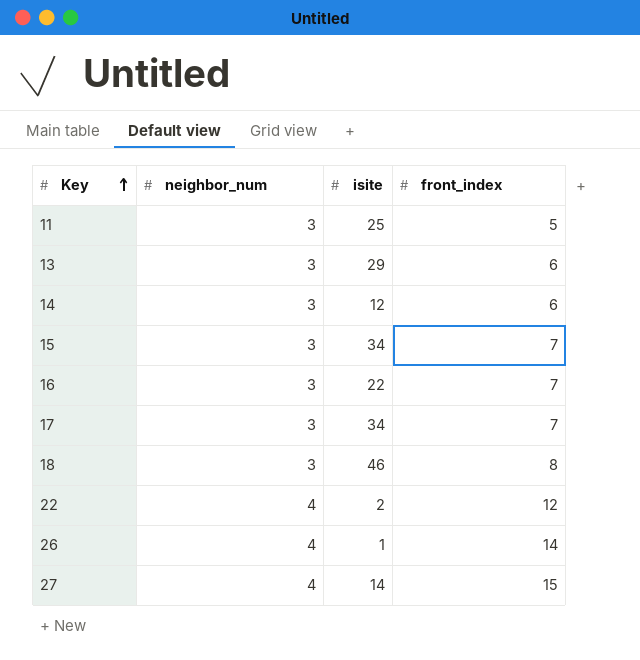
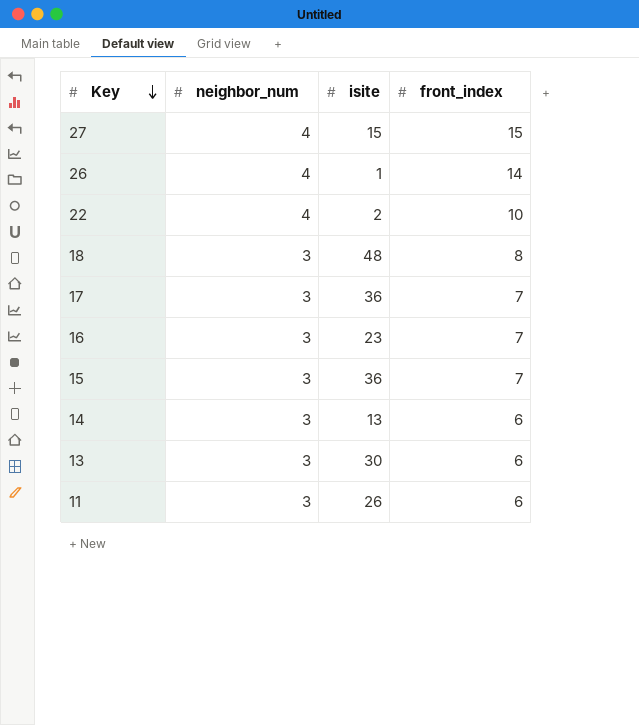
row order: Key ascending -> Key descending
27 | isite: 14 -> 15
22 | front_index: 12 -> 10
18 | isite: 46 -> 48
17 | isite: 34 -> 36
16 | isite: 22 -> 23
15 | isite: 34 -> 36
14 | isite: 12 -> 13
13 | isite: 29 -> 30
11 | isite: 25 -> 26
11 | front_index: 5 -> 6

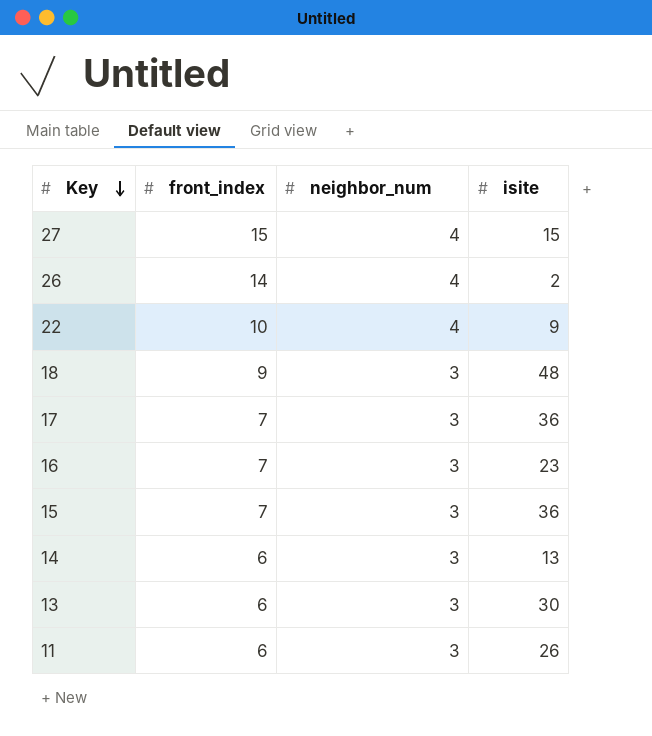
column front_index | position: 4 -> 2
26 | isite: 1 -> 2
22 | isite: 2 -> 9
18 | front_index: 8 -> 9

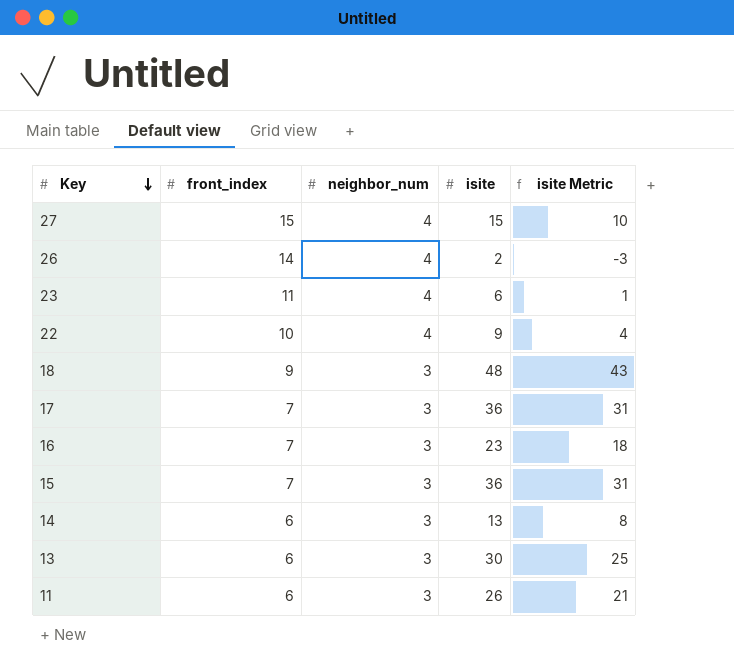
column isite Metric | formula: none -> [isite] - 5
row 23: none -> 11 | 4 | 6 | 1

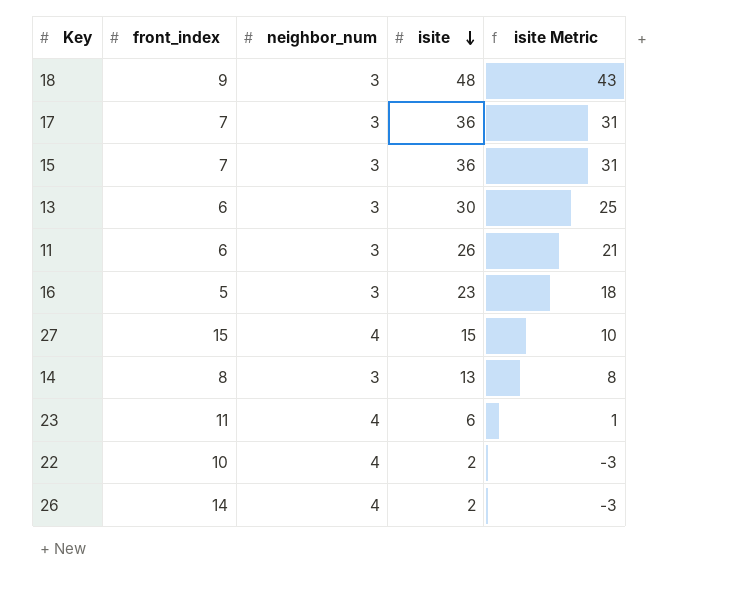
row order: Key descending -> isite descending
16 | front_index: 7 -> 5
14 | front_index: 6 -> 8
22 | isite: 9 -> 2
22 | isite Metric: 4 -> -3

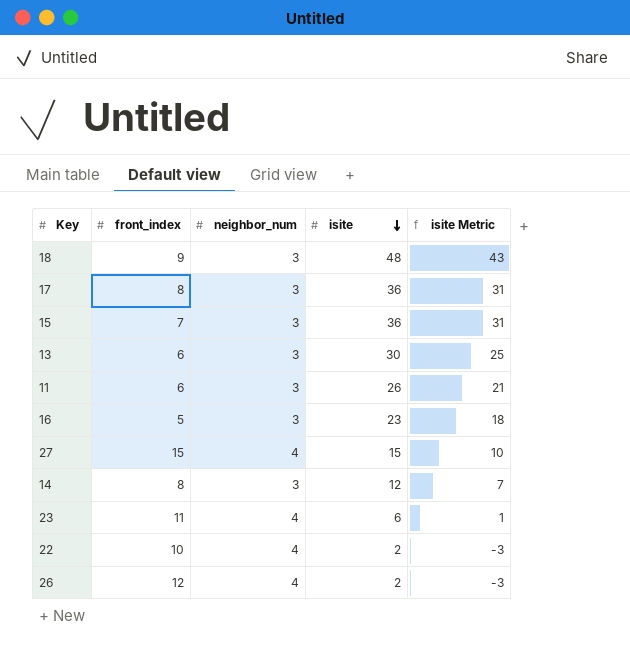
17 | front_index: 7 -> 8
14 | isite: 13 -> 12
14 | isite Metric: 8 -> 7
26 | front_index: 14 -> 12

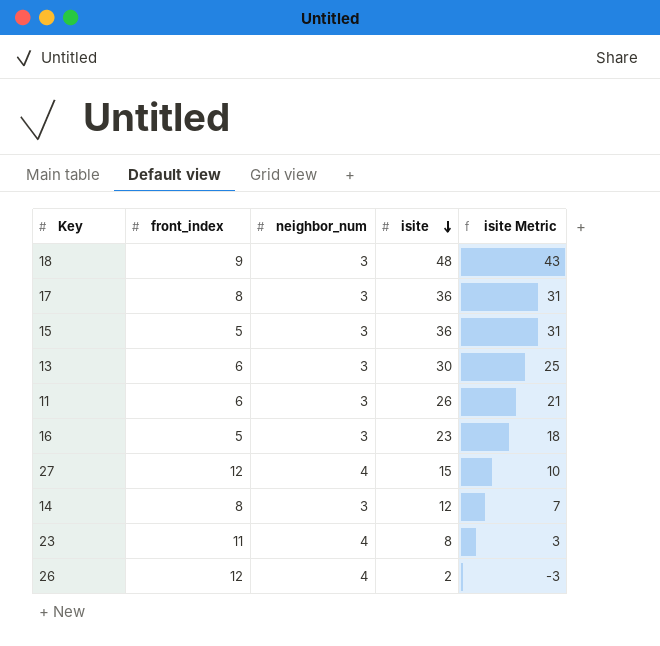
row 22: 10 | 4 | 2 | -3 -> none
15 | front_index: 7 -> 5
27 | front_index: 15 -> 12
23 | isite: 6 -> 8
23 | isite Metric: 1 -> 3

